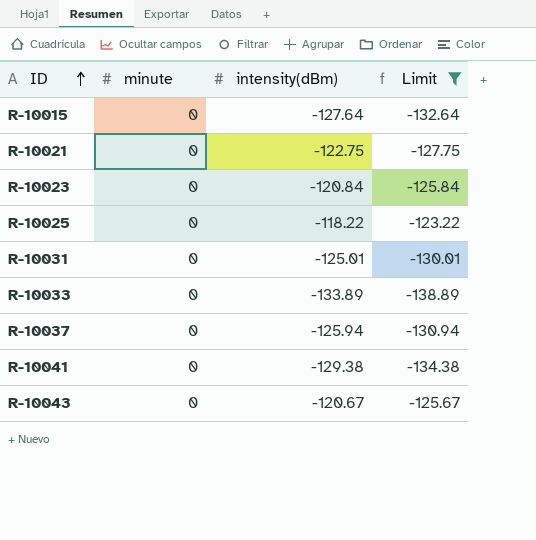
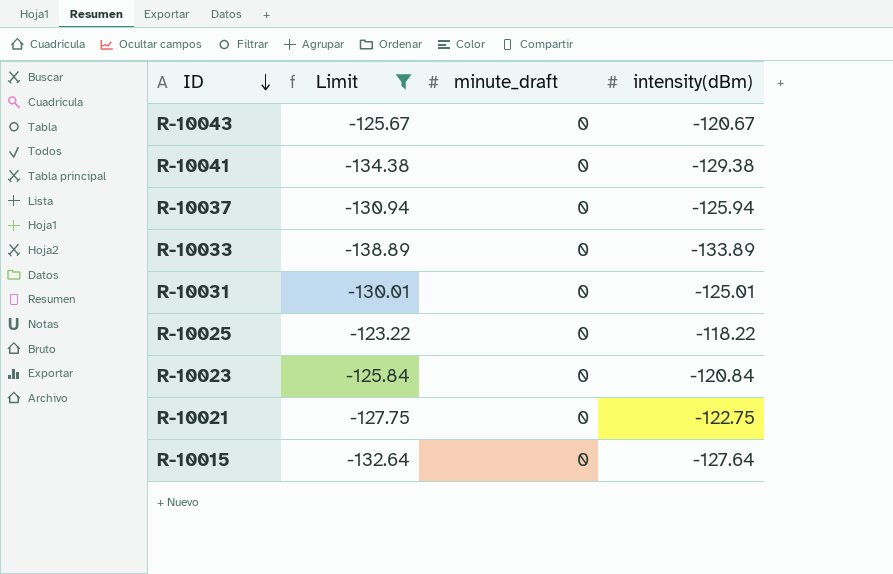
row order: ID ascending -> ID descending
column Limit | position: 4 -> 2
column name: minute -> minute_draft

